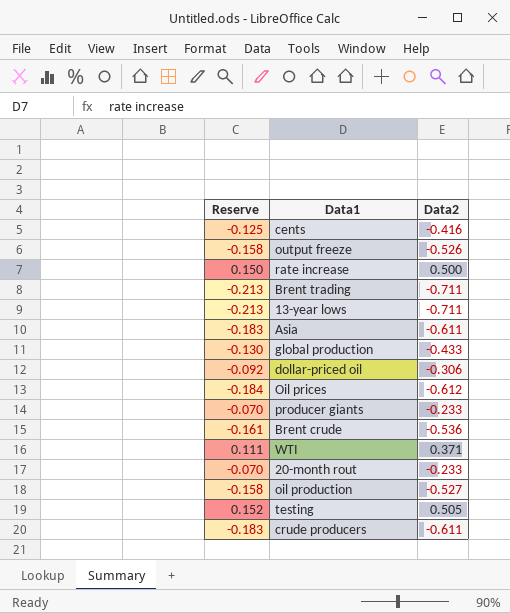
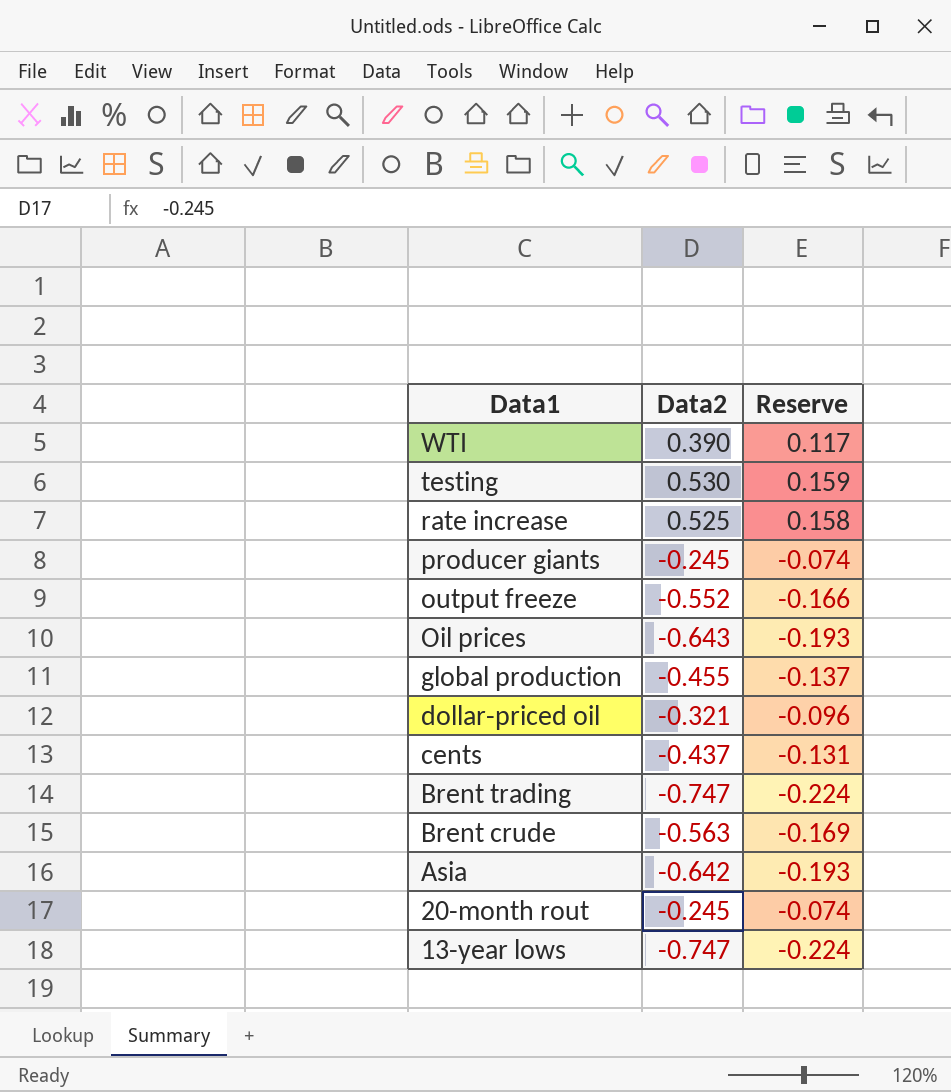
row order: none -> Data1 descending
column Reserve | position: 1 -> 3
row oil production: -0.158 | -0.527 -> none
row crude producers: -0.183 | -0.611 -> none
WTI | Data2: 0.371 -> 0.390
WTI | Reserve: 0.111 -> 0.117
testing | Data2: 0.505 -> 0.530
testing | Reserve: 0.152 -> 0.159
rate increase | Data2: 0.500 -> 0.525
rate increase | Reserve: 0.150 -> 0.158
producer giants | Data2: -0.233 -> -0.245
producer giants | Reserve: -0.070 -> -0.074
output freeze | Data2: -0.526 -> -0.552
output freeze | Reserve: -0.158 -> -0.166
Oil prices | Data2: -0.612 -> -0.643
Oil prices | Reserve: -0.184 -> -0.193
global production | Data2: -0.433 -> -0.455
global production | Reserve: -0.130 -> -0.137
dollar-priced oil | Data2: -0.306 -> -0.321
dollar-priced oil | Reserve: -0.092 -> -0.096
cents | Data2: -0.416 -> -0.437
cents | Reserve: -0.125 -> -0.131
Brent trading | Data2: -0.711 -> -0.747
Brent trading | Reserve: -0.213 -> -0.224
Brent crude | Data2: -0.536 -> -0.563
Brent crude | Reserve: -0.161 -> -0.169
Asia | Data2: -0.611 -> -0.642
Asia | Reserve: -0.183 -> -0.193
20-month rout | Data2: -0.233 -> -0.245
20-month rout | Reserve: -0.070 -> -0.074
13-year lows | Data2: -0.711 -> -0.747
13-year lows | Reserve: -0.213 -> -0.224

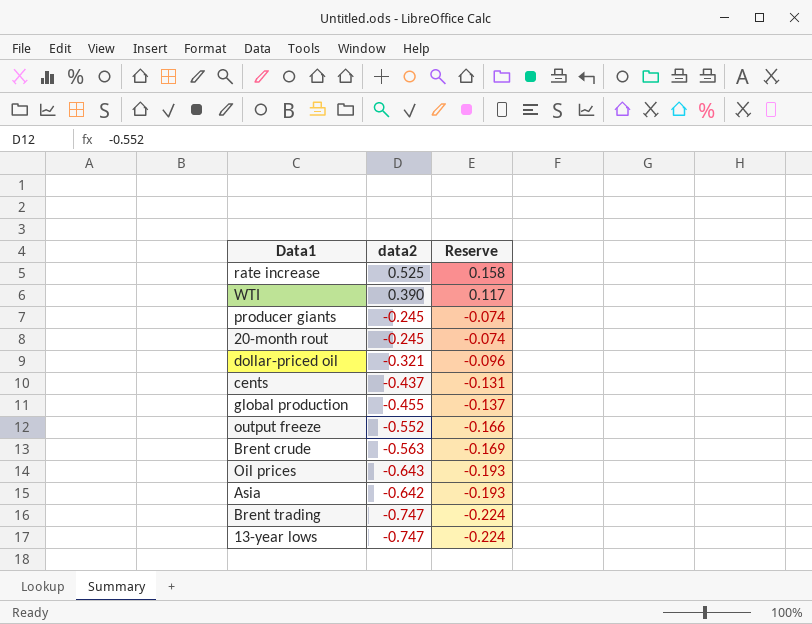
row order: Data1 descending -> Reserve descending
column name: Data2 -> data2
row testing: 0.530 | 0.159 -> none

